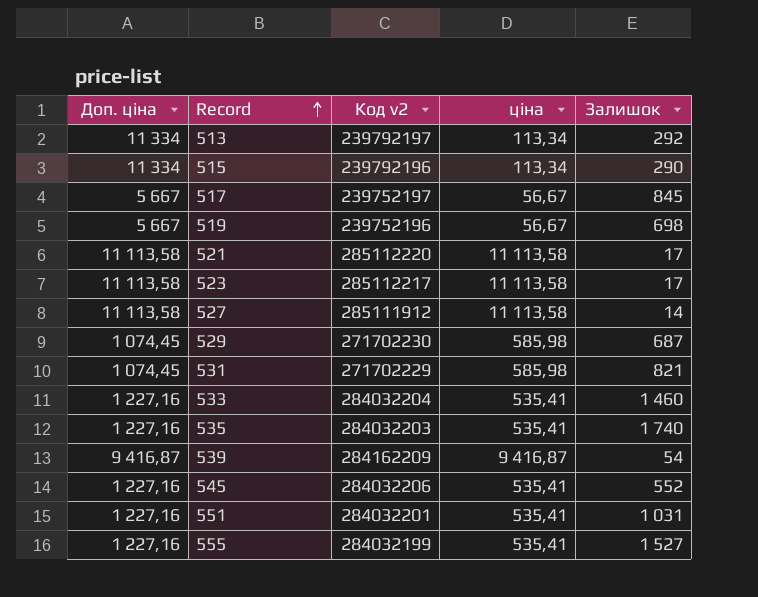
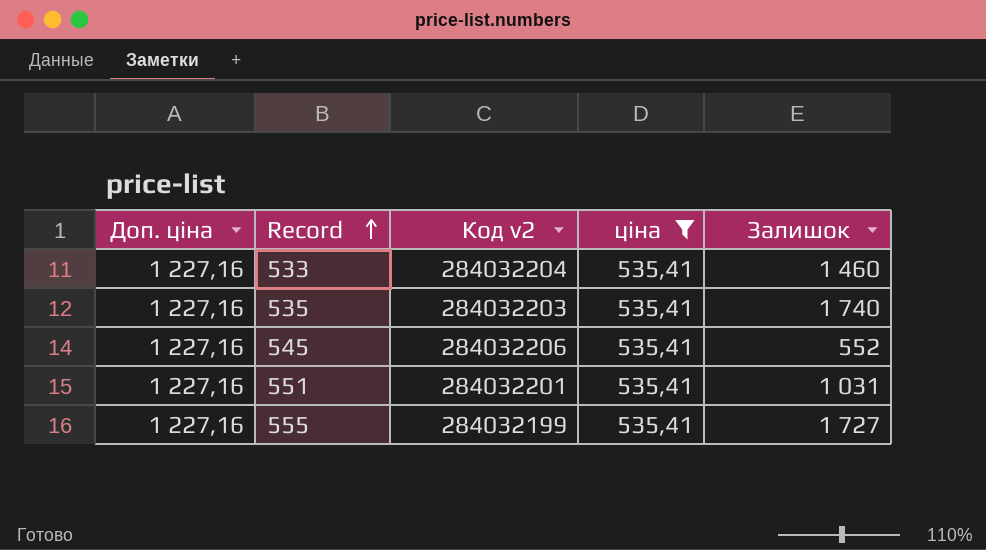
filter: none -> ціна = 535,41
555 | Залишок: 1 527 -> 1 727

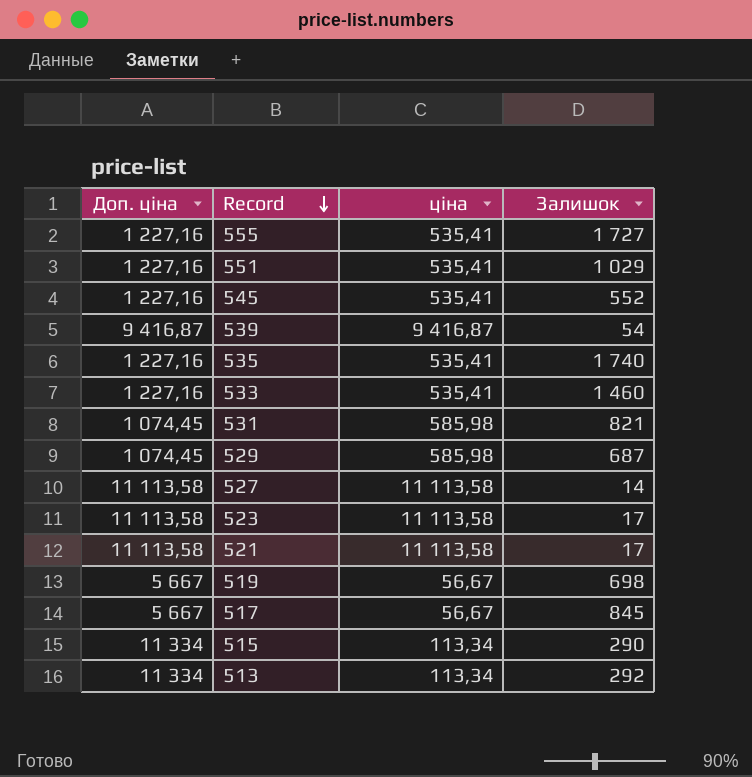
filter: ціна = 535,41 -> none
row order: Record ascending -> Record descending
column Код v2 | position: 3 -> none
551 | Залишок: 1 031 -> 1 029

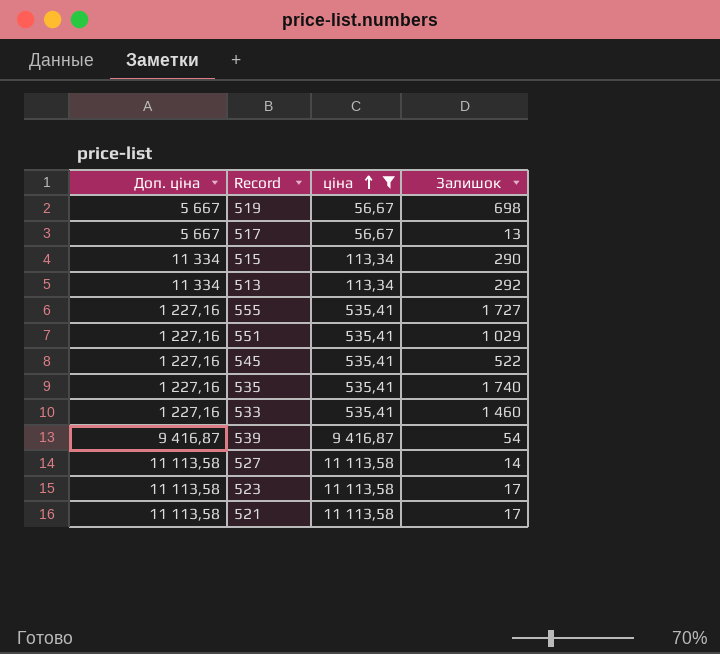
filter: none -> ціна != 585,98
row order: Record descending -> ціна ascending
517 | Залишок: 845 -> 13
545 | Залишок: 552 -> 522

